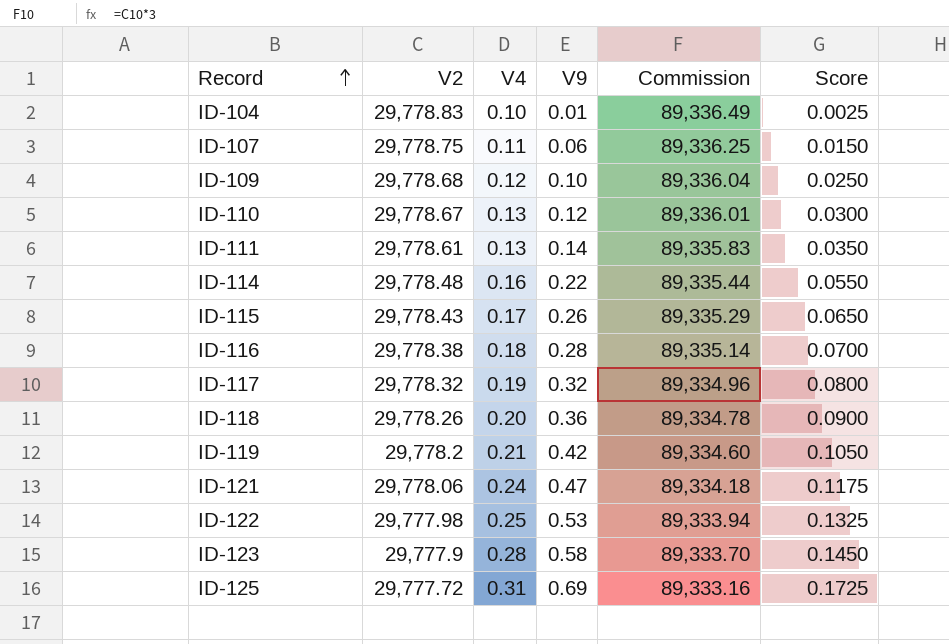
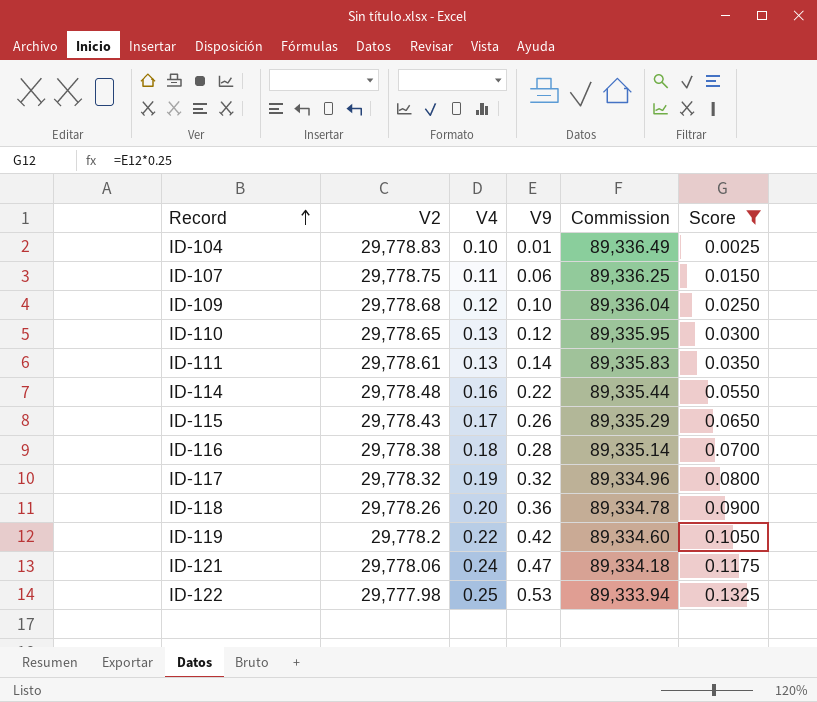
filter: none -> Score <= 0.1325
ID-110 | V2: 29,778.67 -> 29,778.65
ID-110 | Commission: 89,336.01 -> 89,335.95
ID-119 | V4: 0.21 -> 0.22

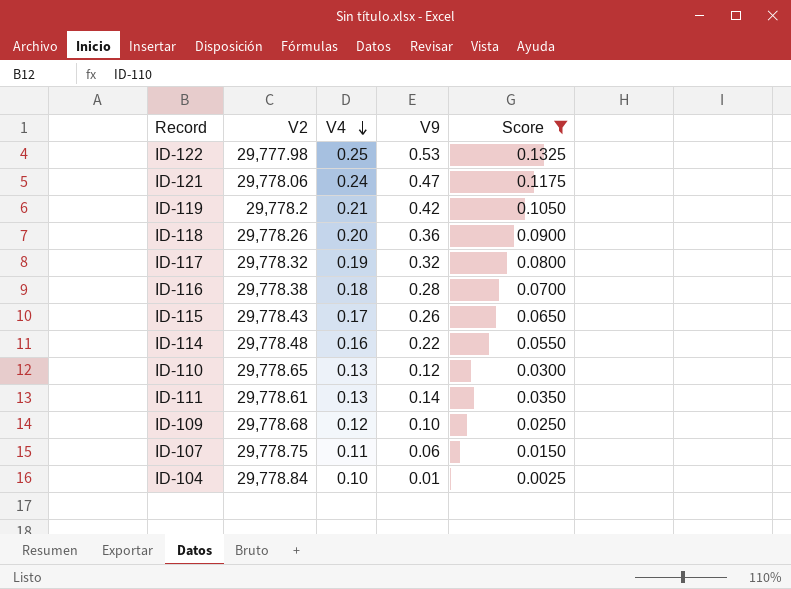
row order: Record ascending -> V4 descending
column Commission | formula: [V2] * 3 -> none
ID-119 | V4: 0.22 -> 0.21
ID-104 | V2: 29,778.83 -> 29,778.84

